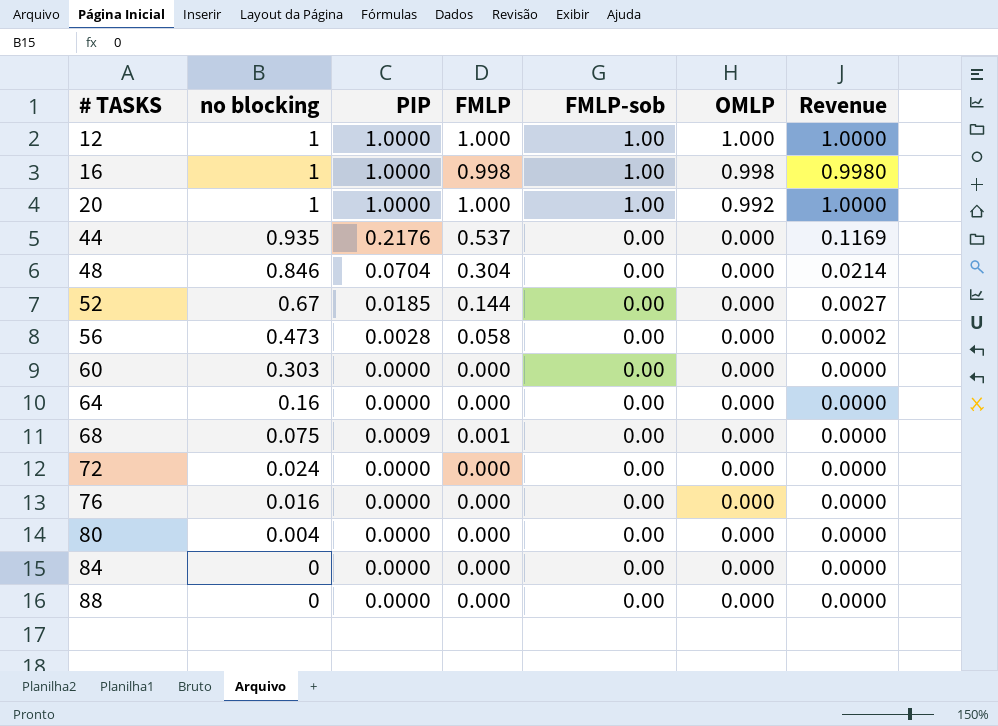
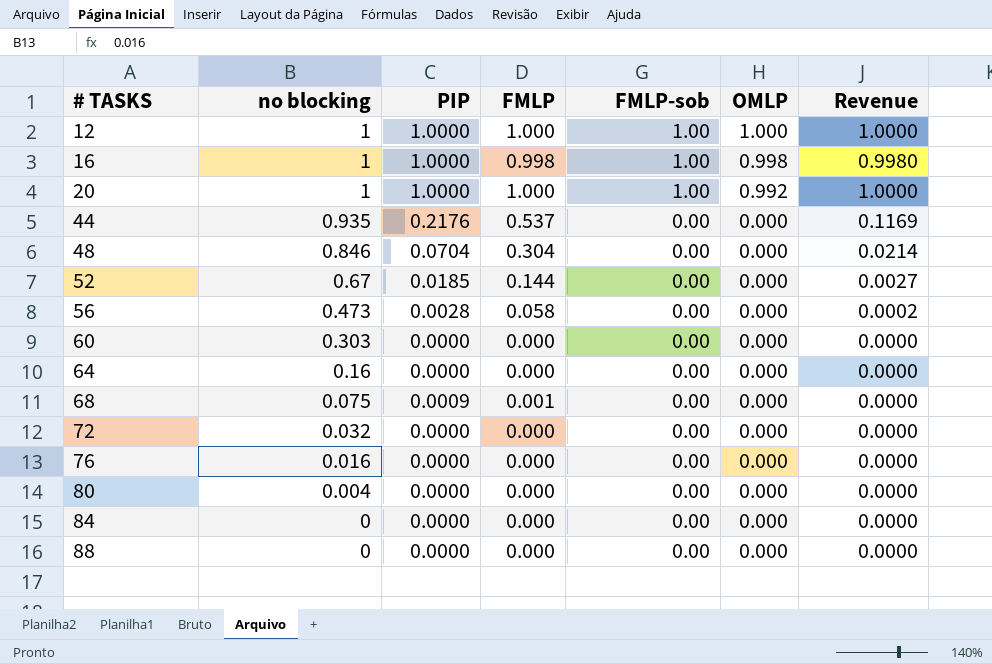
72 | no blocking: 0.024 -> 0.032

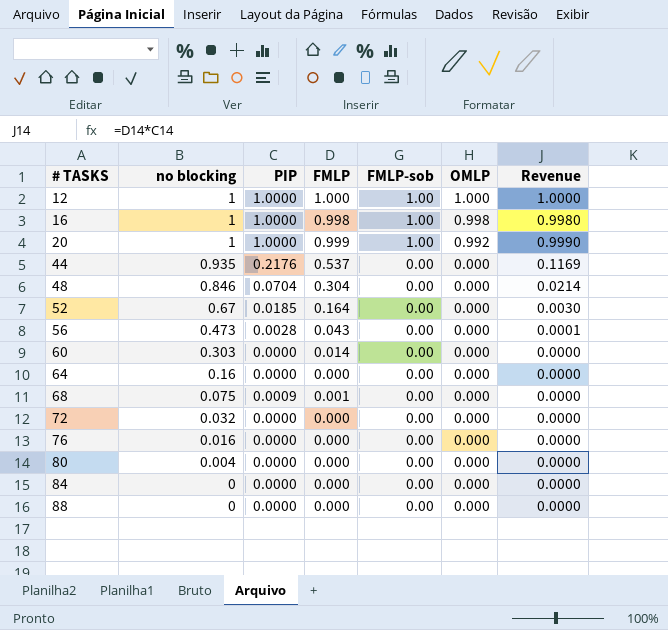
20 | FMLP: 1.000 -> 0.999
20 | Revenue: 1.0000 -> 0.9990
52 | FMLP: 0.144 -> 0.164
52 | Revenue: 0.0027 -> 0.0030
56 | FMLP: 0.058 -> 0.043
56 | Revenue: 0.0002 -> 0.0001
60 | FMLP: 0.000 -> 0.014

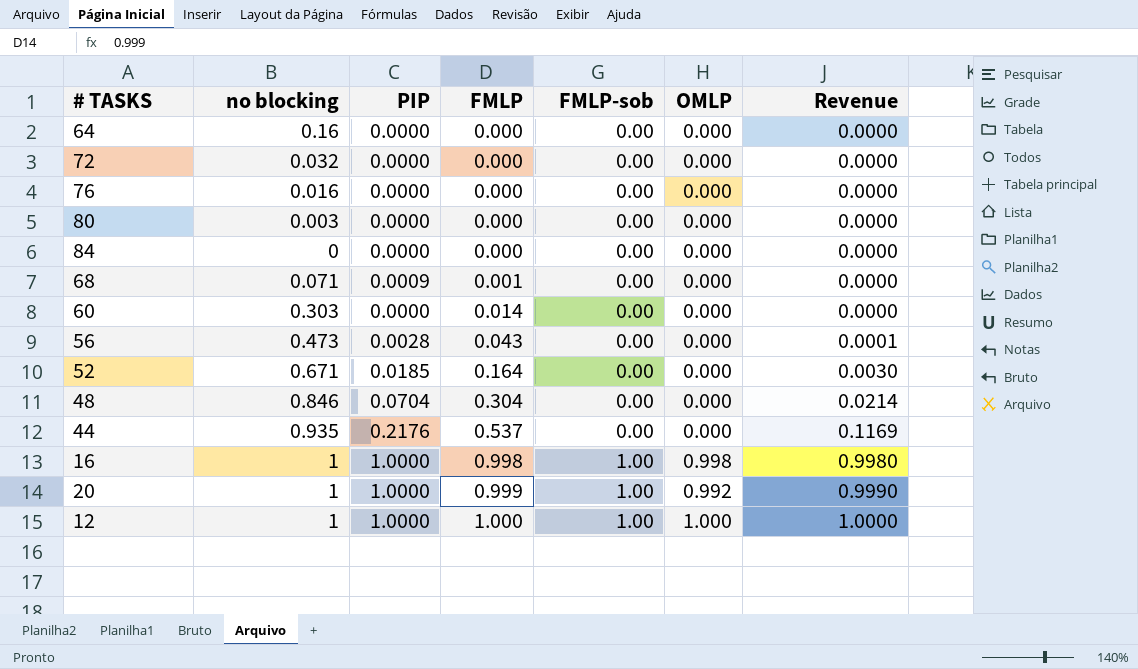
row order: # TASKS ascending -> FMLP ascending
row 88: 0 | 0.0000 | 0.000 | 0.00 | 0.000 | 0.0000 -> none
80 | no blocking: 0.004 -> 0.003
68 | no blocking: 0.075 -> 0.071
52 | no blocking: 0.67 -> 0.671

